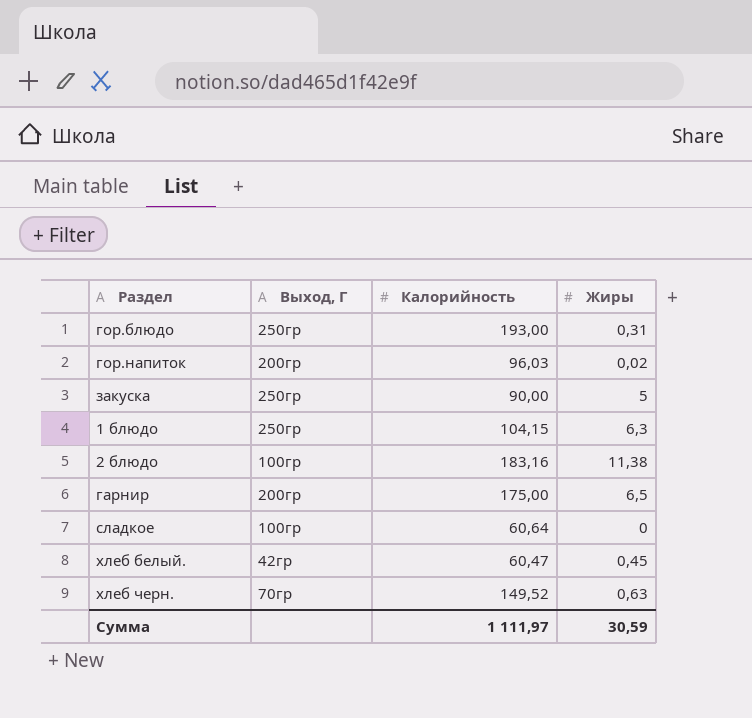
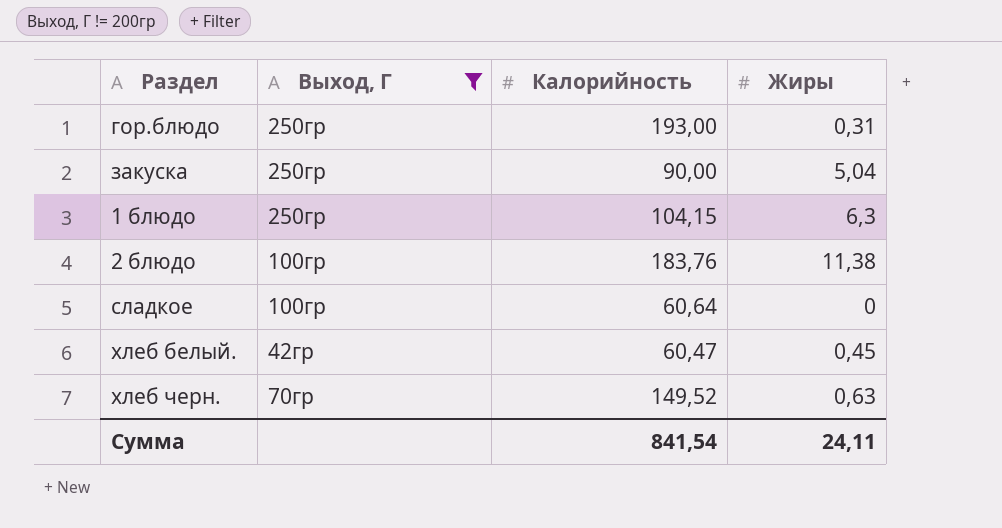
filter: none -> Выход, Г != 200гр
закуска | Жиры: 5 -> 5,04
2 блюдо | Калорийность: 183,16 -> 183,76
Сумма | Калорийность: 1 111,97 -> 841,54
Сумма | Жиры: 30,59 -> 24,11

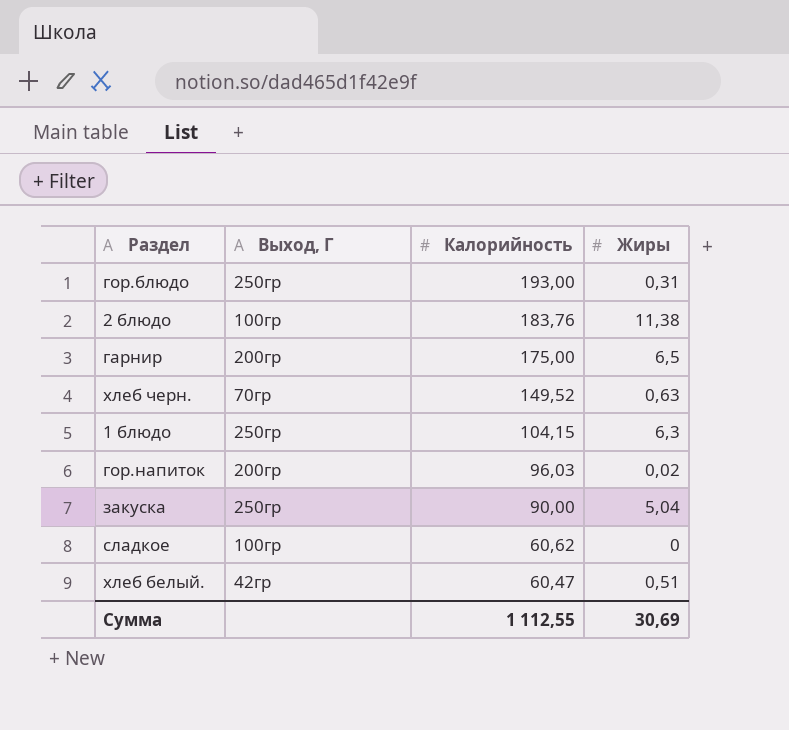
filter: Выход, Г != 200гр -> none
row order: none -> Калорийность descending
сладкое | Калорийность: 60,64 -> 60,62
хлеб белый. | Жиры: 0,45 -> 0,51
Сумма | Калорийность: 841,54 -> 1 112,55
Сумма | Жиры: 24,11 -> 30,69

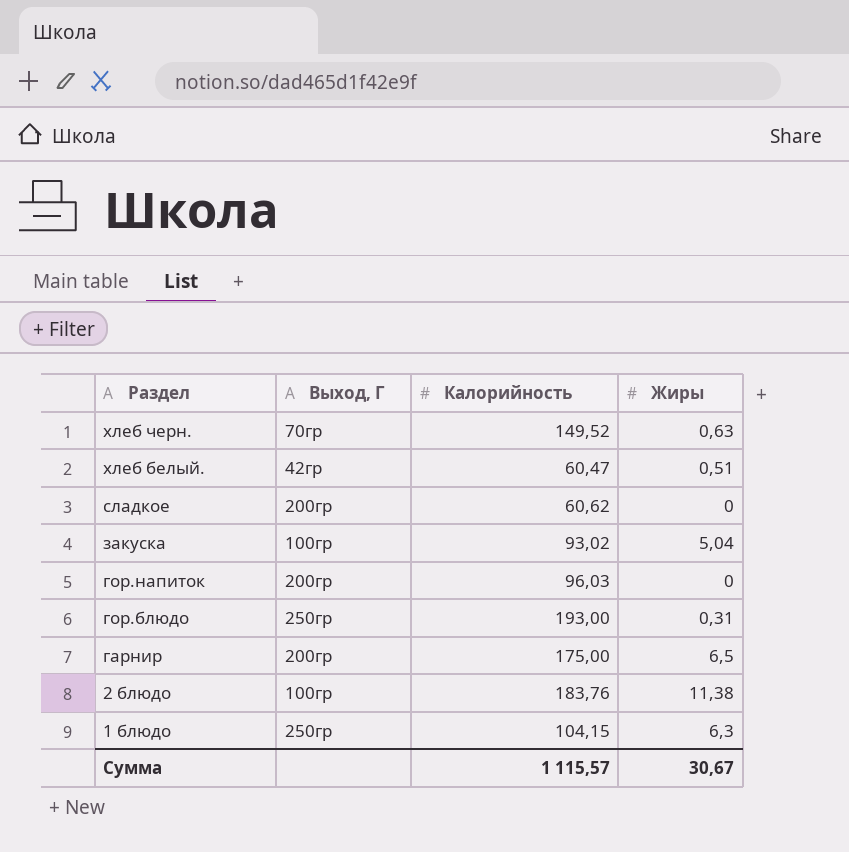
row order: Калорийность descending -> Раздел descending
сладкое | Выход, Г: 100гр -> 200гр
закуска | Выход, Г: 250гр -> 100гр
закуска | Калорийность: 90,00 -> 93,02
гор.напиток | Жиры: 0,02 -> 0
Сумма | Калорийность: 1 112,55 -> 1 115,57
Сумма | Жиры: 30,69 -> 30,67

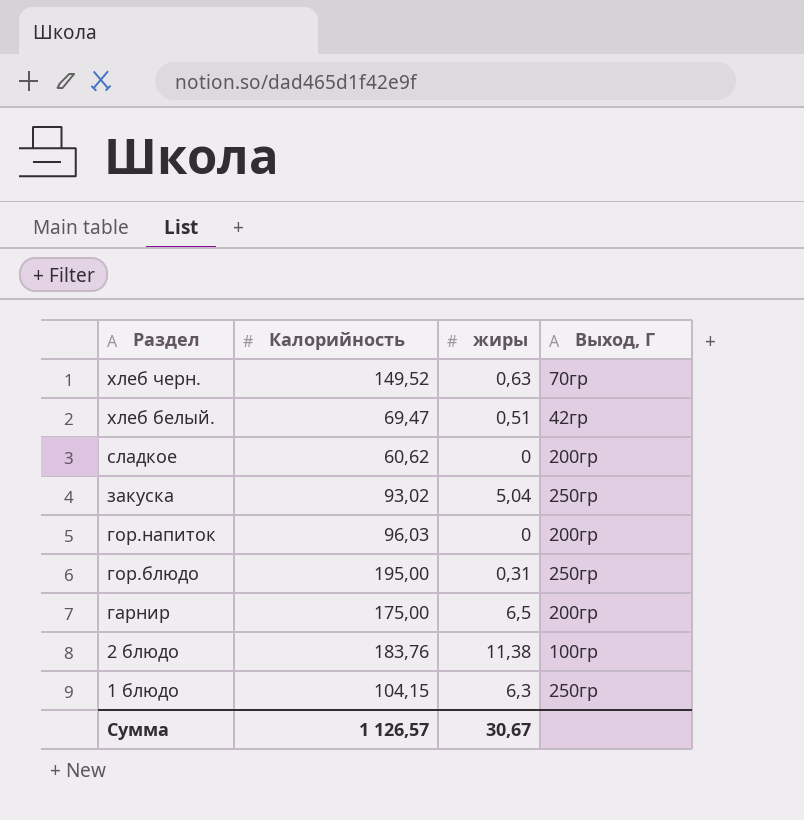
column name: Жиры -> жиры
column Выход, Г | position: 2 -> 4
хлеб белый. | Калорийность: 60,47 -> 69,47
закуска | Выход, Г: 100гр -> 250гр
гор.блюдо | Калорийность: 193,00 -> 195,00
Сумма | Калорийность: 1 115,57 -> 1 126,57

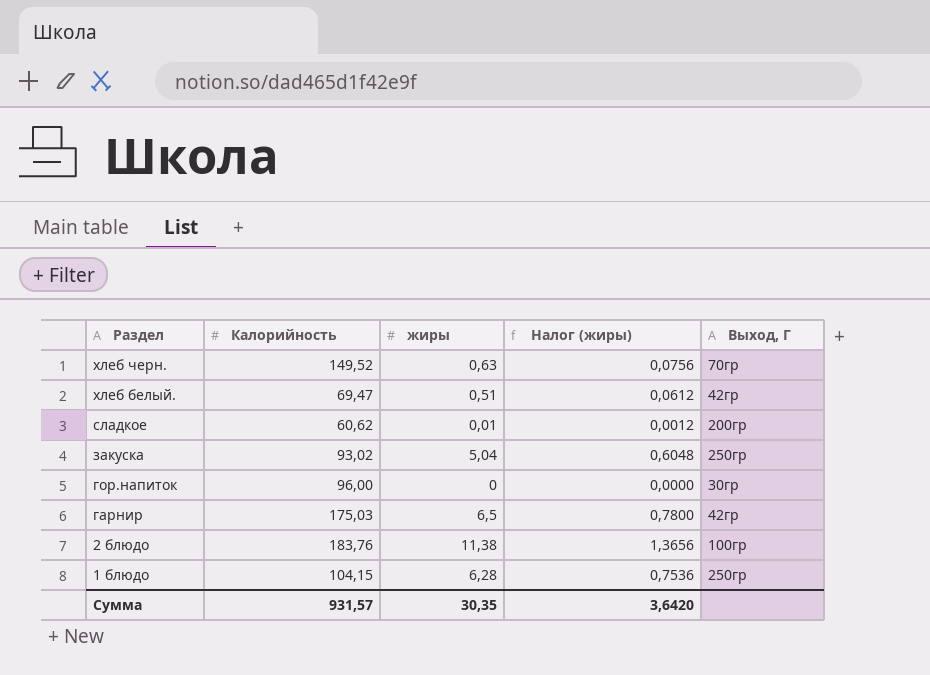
column Налог (жиры) | formula: none -> [жиры] * 0,12
row гор.блюдо: 195,00 | 0,31 | 250гр -> none
сладкое | жиры: 0 -> 0,01
гор.напиток | Калорийность: 96,03 -> 96,00
гор.напиток | Выход, Г: 200гр -> 30гр
гарнир | Калорийность: 175,00 -> 175,03
гарнир | Выход, Г: 200гр -> 42гр
1 блюдо | жиры: 6,3 -> 6,28
Сумма | Калорийность: 1 126,57 -> 931,57
Сумма | жиры: 30,67 -> 30,35

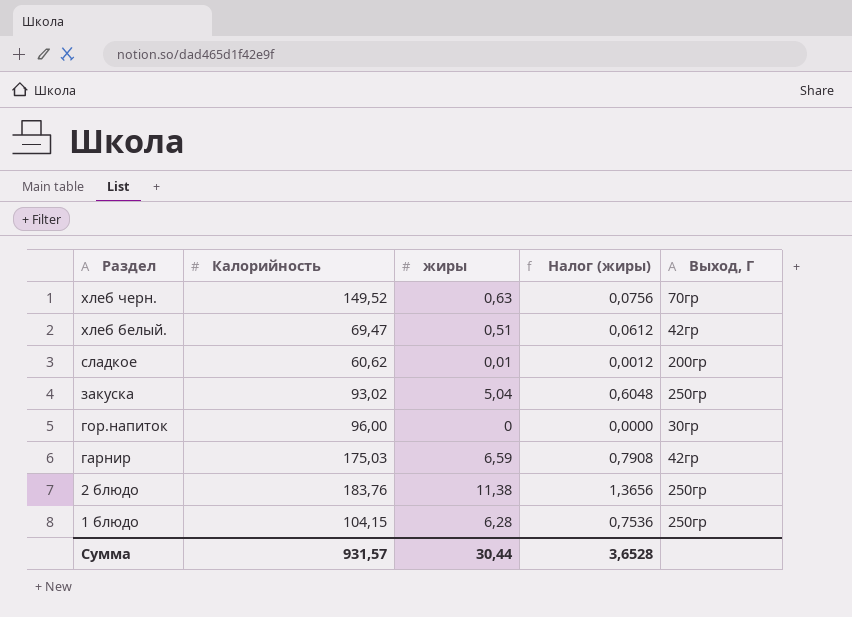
гарнир | жиры: 6,5 -> 6,59
гарнир | Налог (жиры): 0,7800 -> 0,7908
2 блюдо | Выход, Г: 100гр -> 250гр
Сумма | жиры: 30,35 -> 30,44
Сумма | Налог (жиры): 3,6420 -> 3,6528

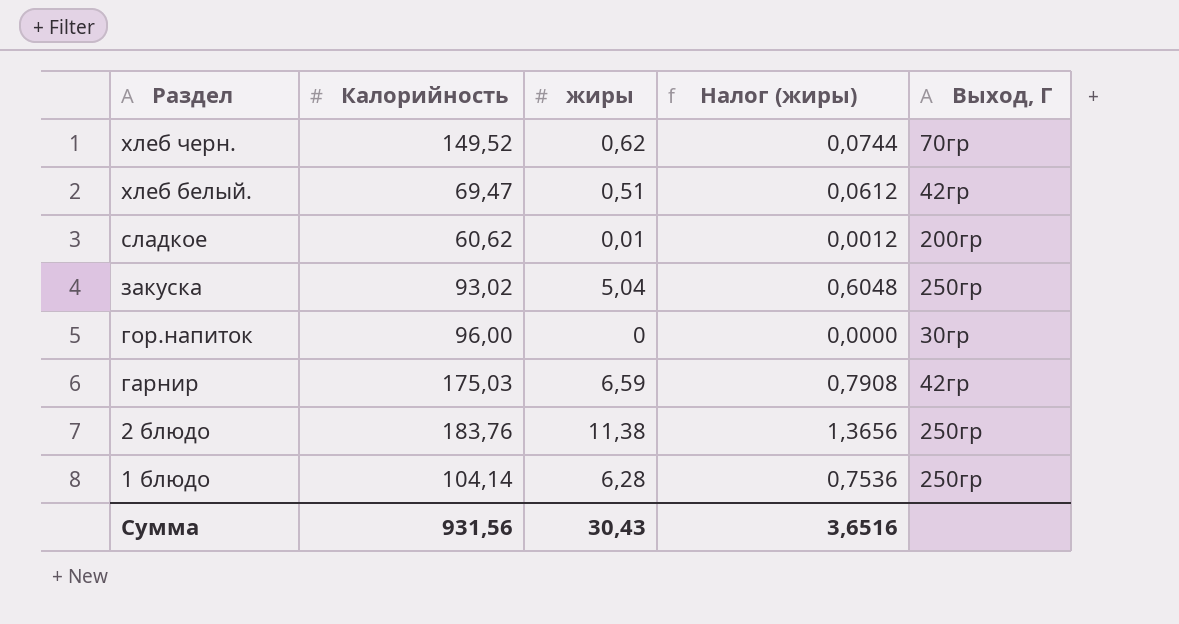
хлеб черн. | жиры: 0,63 -> 0,62
хлеб черн. | Налог (жиры): 0,0756 -> 0,0744
1 блюдо | Калорийность: 104,15 -> 104,14
Сумма | Калорийность: 931,57 -> 931,56
Сумма | жиры: 30,44 -> 30,43
Сумма | Налог (жиры): 3,6528 -> 3,6516

